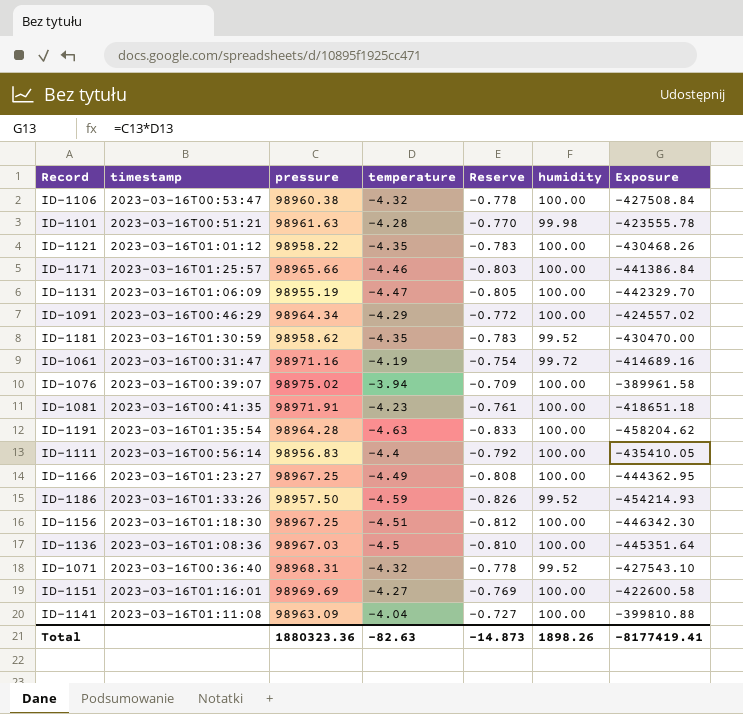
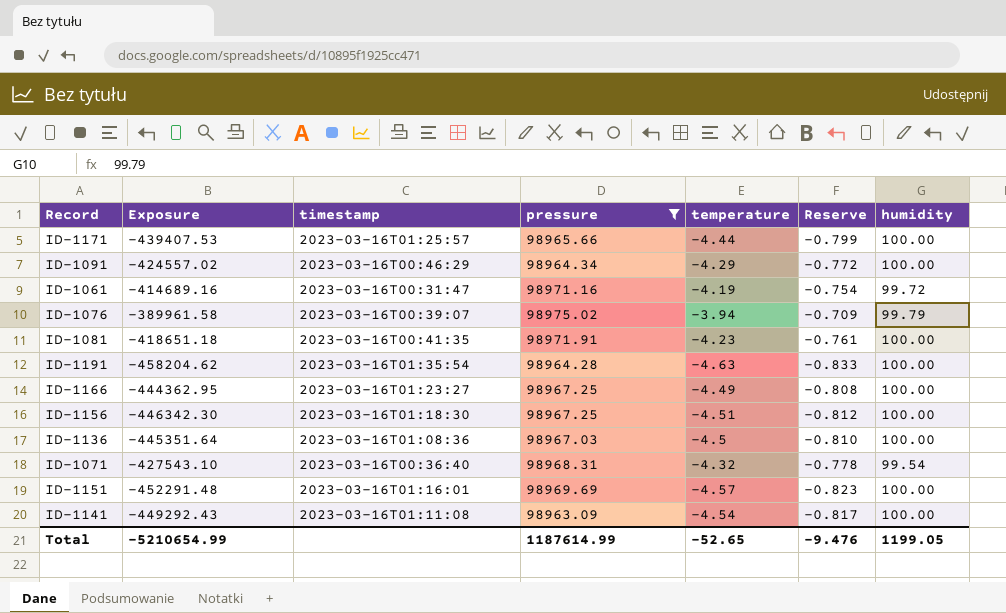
filter: none -> pressure >= 98963.09
column Exposure | position: 7 -> 2
ID-1171 | Exposure: -441386.84 -> -439407.53
ID-1171 | temperature: -4.46 -> -4.44
ID-1171 | Reserve: -0.803 -> -0.799
ID-1076 | humidity: 100.00 -> 99.79
ID-1071 | humidity: 99.52 -> 99.54
ID-1151 | Exposure: -422600.58 -> -452291.48
ID-1151 | temperature: -4.27 -> -4.57
ID-1151 | Reserve: -0.769 -> -0.823
ID-1141 | Exposure: -399810.88 -> -449292.43
ID-1141 | temperature: -4.04 -> -4.54
ID-1141 | Reserve: -0.727 -> -0.817
Total | Exposure: -8177419.41 -> -5210654.99
Total | pressure: 1880323.36 -> 1187614.99
Total | temperature: -82.63 -> -52.65
Total | Reserve: -14.873 -> -9.476
Total | humidity: 1898.26 -> 1199.05

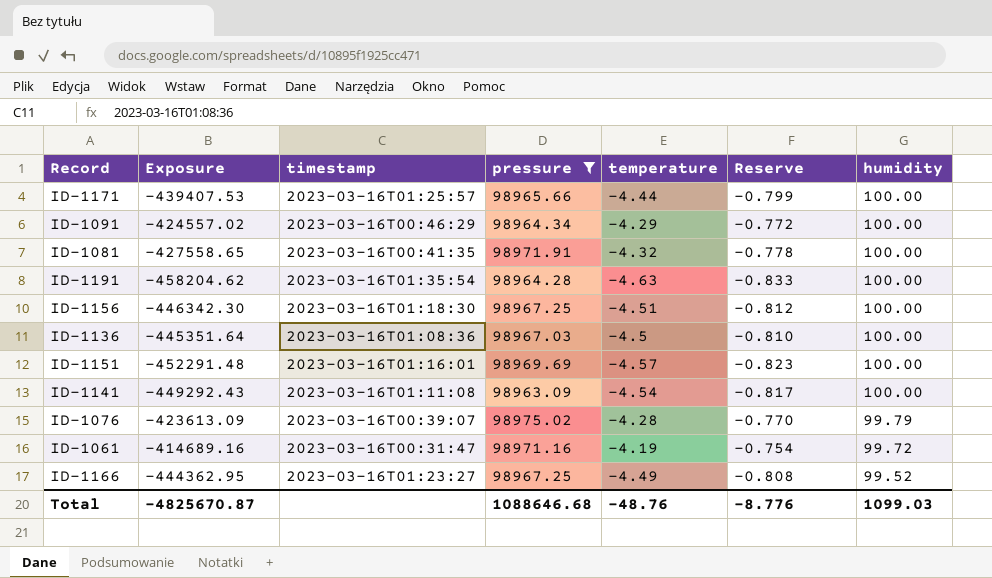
row order: none -> humidity descending
row ID-1071: -427543.10 | 2023-03-16T00:36:40 | 98968.31 | -4.32 | -0.778 | 99.54 -> none
ID-1081 | Exposure: -418651.18 -> -427558.65
ID-1081 | temperature: -4.23 -> -4.32
ID-1081 | Reserve: -0.761 -> -0.778
ID-1076 | Exposure: -389961.58 -> -423613.09
ID-1076 | temperature: -3.94 -> -4.28
ID-1076 | Reserve: -0.709 -> -0.770
ID-1166 | humidity: 100.00 -> 99.52
Total | Exposure: -5210654.99 -> -4825670.87
Total | pressure: 1187614.99 -> 1088646.68
Total | temperature: -52.65 -> -48.76
Total | Reserve: -9.476 -> -8.776
Total | humidity: 1199.05 -> 1099.03

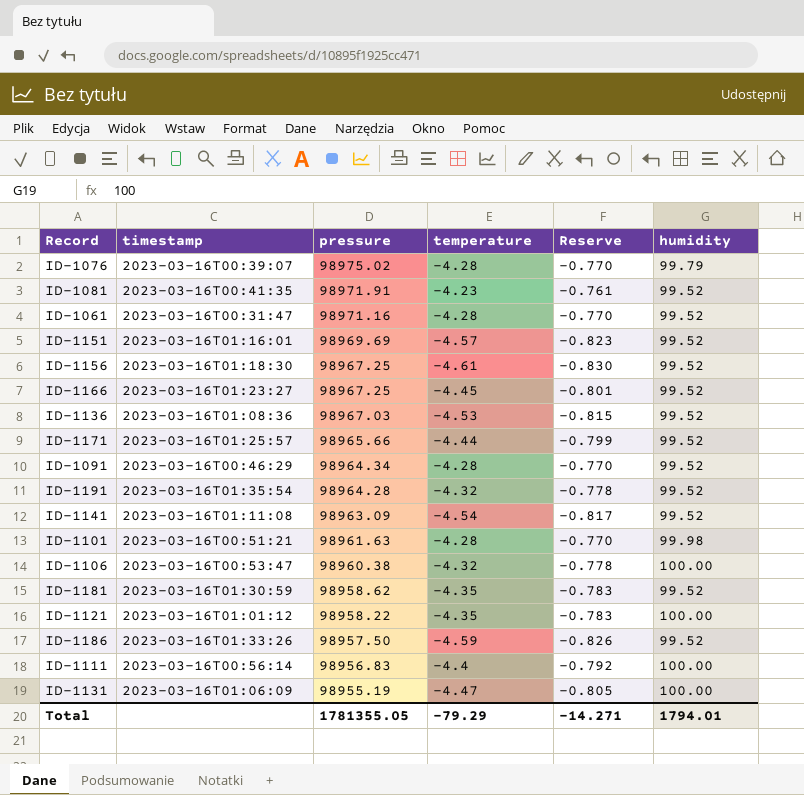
filter: pressure >= 98963.09 -> none
row order: humidity descending -> pressure descending
column Exposure | formula: [pressure] * [temperature] -> none
ID-1081 | temperature: -4.32 -> -4.23
ID-1081 | Reserve: -0.778 -> -0.761
ID-1081 | humidity: 100.00 -> 99.52
ID-1061 | temperature: -4.19 -> -4.28
ID-1061 | Reserve: -0.754 -> -0.770
ID-1061 | humidity: 99.72 -> 99.52
ID-1151 | humidity: 100.00 -> 99.52
ID-1156 | temperature: -4.51 -> -4.61
ID-1156 | Reserve: -0.812 -> -0.830
ID-1156 | humidity: 100.00 -> 99.52
ID-1166 | temperature: -4.49 -> -4.45
ID-1166 | Reserve: -0.808 -> -0.801
ID-1136 | temperature: -4.5 -> -4.53
ID-1136 | Reserve: -0.810 -> -0.815
ID-1136 | humidity: 100.00 -> 99.52
ID-1171 | humidity: 100.00 -> 99.52
ID-1091 | temperature: -4.29 -> -4.28
ID-1091 | Reserve: -0.772 -> -0.770
ID-1091 | humidity: 100.00 -> 99.52
ID-1191 | temperature: -4.63 -> -4.32
ID-1191 | Reserve: -0.833 -> -0.778
ID-1191 | humidity: 100.00 -> 99.52
ID-1141 | humidity: 100.00 -> 99.52
Total | pressure: 1088646.68 -> 1781355.05
Total | temperature: -48.76 -> -79.29
Total | Reserve: -8.776 -> -14.271
Total | humidity: 1099.03 -> 1794.01

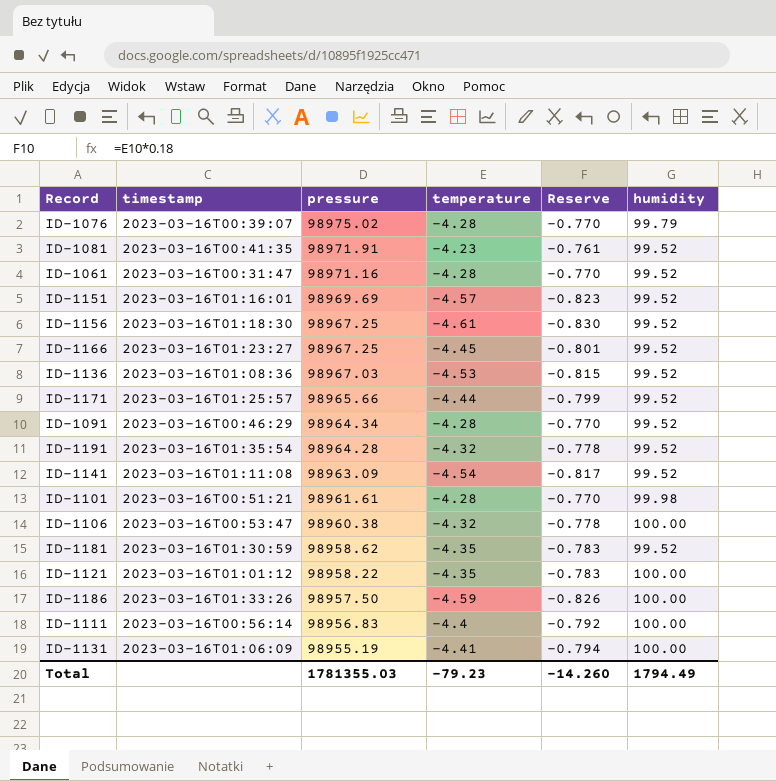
ID-1101 | pressure: 98961.63 -> 98961.61
ID-1186 | humidity: 99.52 -> 100.00
ID-1131 | temperature: -4.47 -> -4.41
ID-1131 | Reserve: -0.805 -> -0.794
Total | pressure: 1781355.05 -> 1781355.03
Total | temperature: -79.29 -> -79.23
Total | Reserve: -14.271 -> -14.260
Total | humidity: 1794.01 -> 1794.49

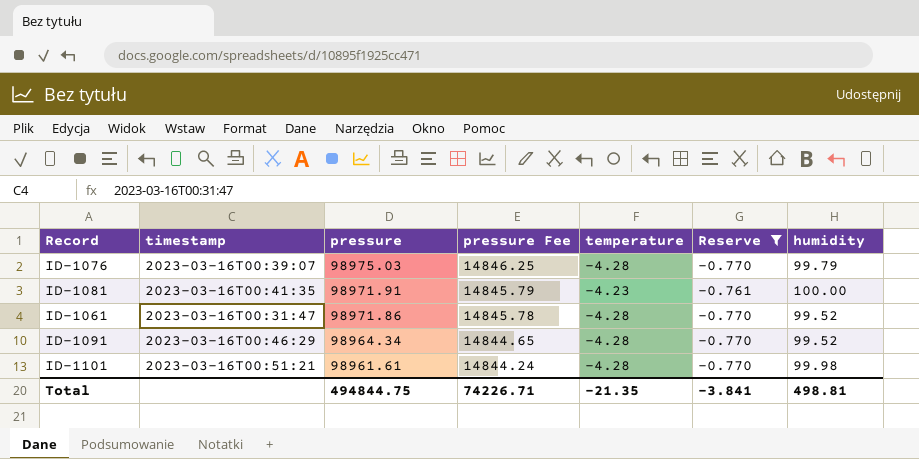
filter: none -> Reserve >= -0.770
column pressure Fee | formula: none -> [pressure] * 0.15
ID-1076 | pressure: 98975.02 -> 98975.03
ID-1081 | humidity: 99.52 -> 100.00
ID-1061 | pressure: 98971.16 -> 98971.86
Total | pressure: 1781355.03 -> 494844.75
Total | temperature: -79.23 -> -21.35
Total | Reserve: -14.260 -> -3.841
Total | humidity: 1794.49 -> 498.81

